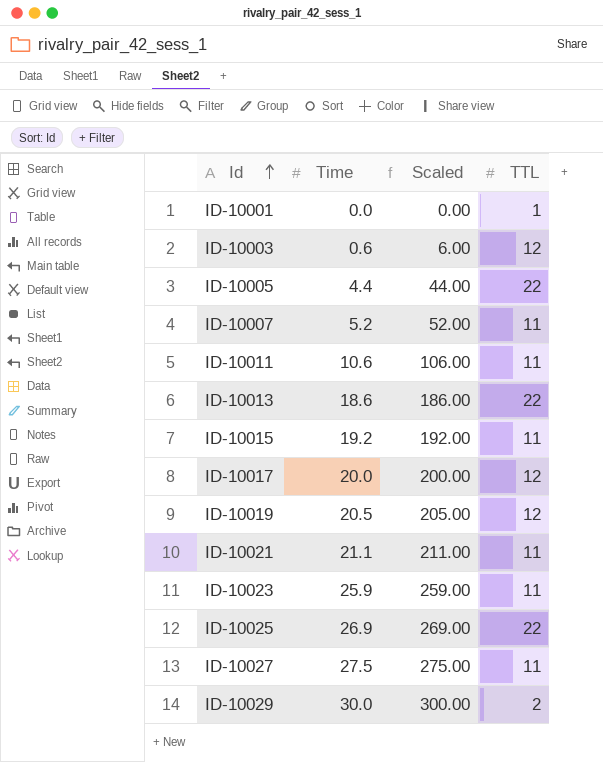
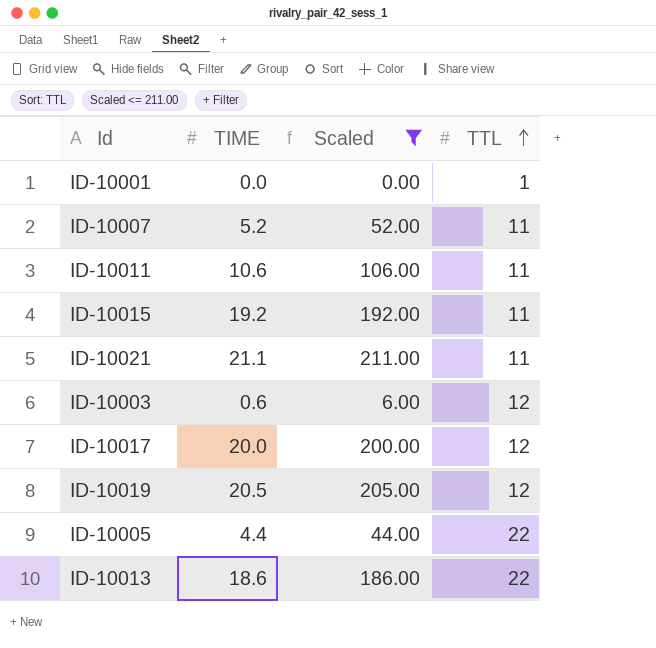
filter: none -> Scaled <= 211.00
row order: Id ascending -> TTL ascending
column name: Time -> TIME

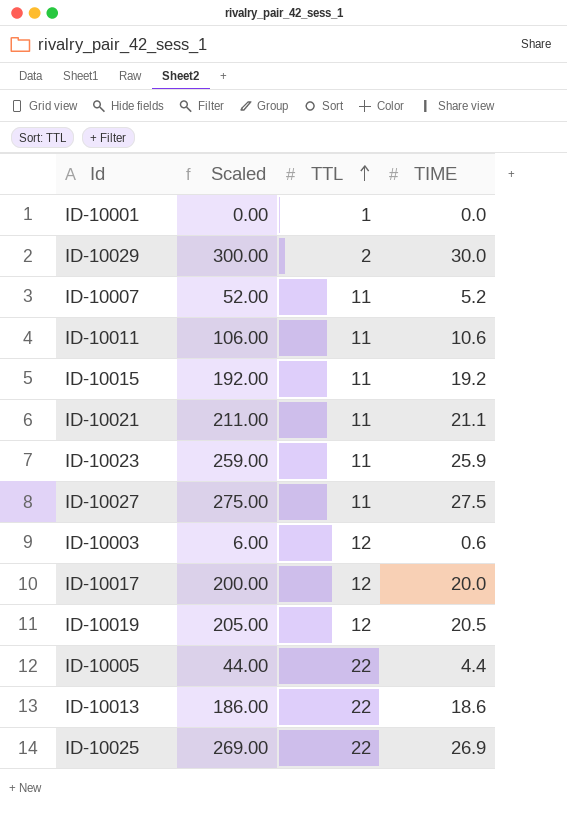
filter: Scaled <= 211.00 -> none
column TIME | position: 2 -> 4

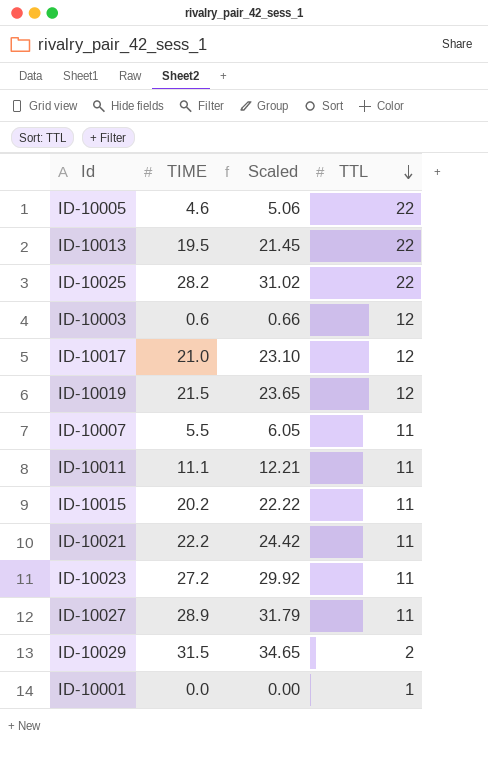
row order: TTL ascending -> TTL descending
column TIME | position: 4 -> 2
column Scaled | formula: [TIME] * 10 -> [TIME] * 1.1
ID-10005 | TIME: 4.4 -> 4.6
ID-10013 | TIME: 18.6 -> 19.5
ID-10025 | TIME: 26.9 -> 28.2
ID-10017 | TIME: 20.0 -> 21.0
ID-10019 | TIME: 20.5 -> 21.5
ID-10007 | TIME: 5.2 -> 5.5
ID-10011 | TIME: 10.6 -> 11.1
ID-10015 | TIME: 19.2 -> 20.2
ID-10021 | TIME: 21.1 -> 22.2
ID-10023 | TIME: 25.9 -> 27.2
ID-10027 | TIME: 27.5 -> 28.9
ID-10029 | TIME: 30.0 -> 31.5

